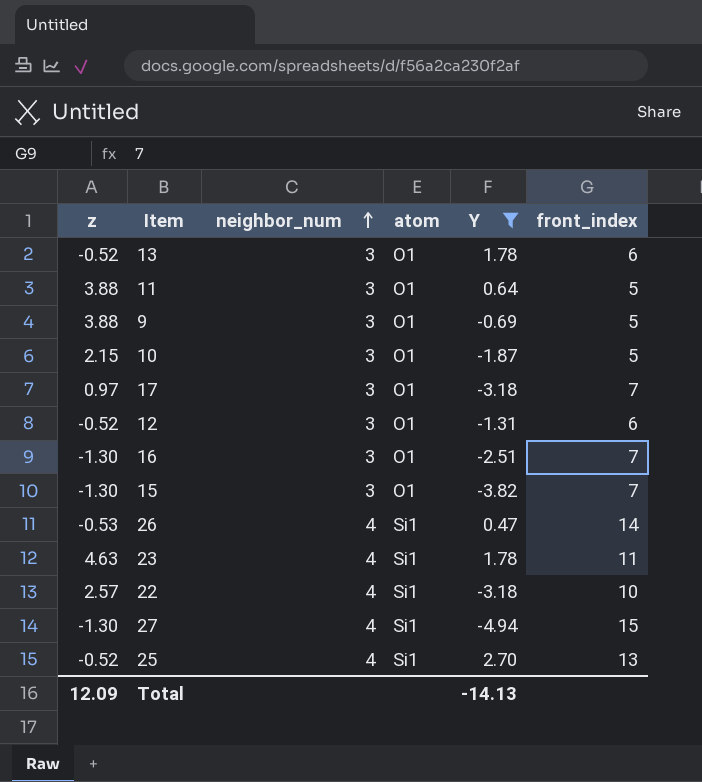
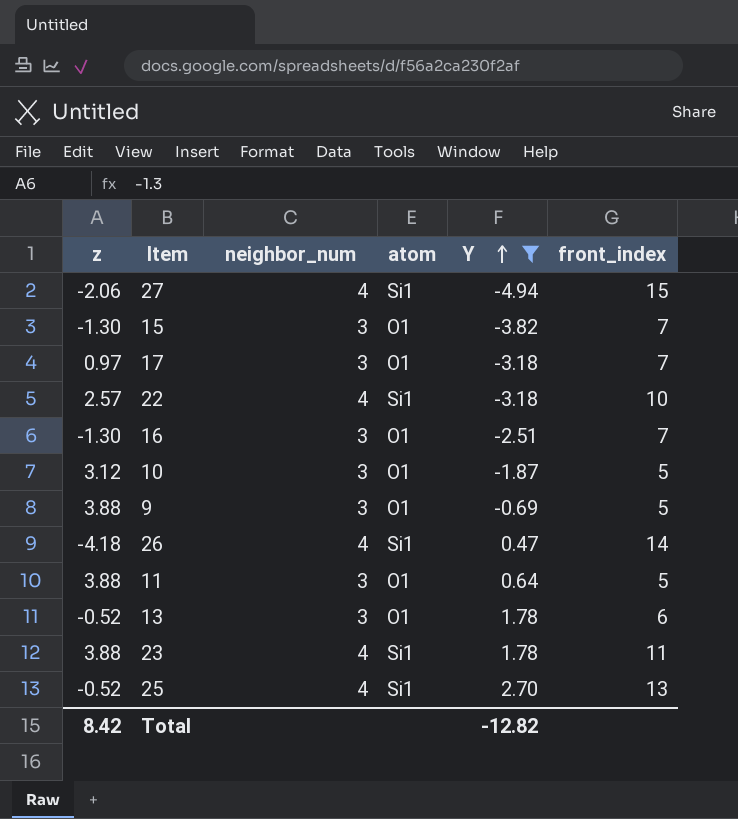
row order: neighbor_num ascending -> Y ascending
row 12: -0.52 | 3 | O1 | -1.31 | 6 -> none
27 | z: -1.30 -> -2.06
10 | z: 2.15 -> 3.12
26 | z: -0.53 -> -4.18
23 | z: 4.63 -> 3.88
Total | z: 12.09 -> 8.42
Total | Y: -14.13 -> -12.82

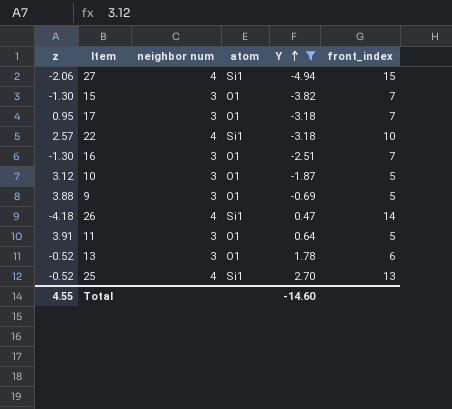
column name: neighbor_num -> neighbor num
row 23: 3.88 | 4 | Si1 | 1.78 | 11 -> none
17 | z: 0.97 -> 0.95
11 | z: 3.88 -> 3.91
Total | z: 8.42 -> 4.55
Total | Y: -12.82 -> -14.60

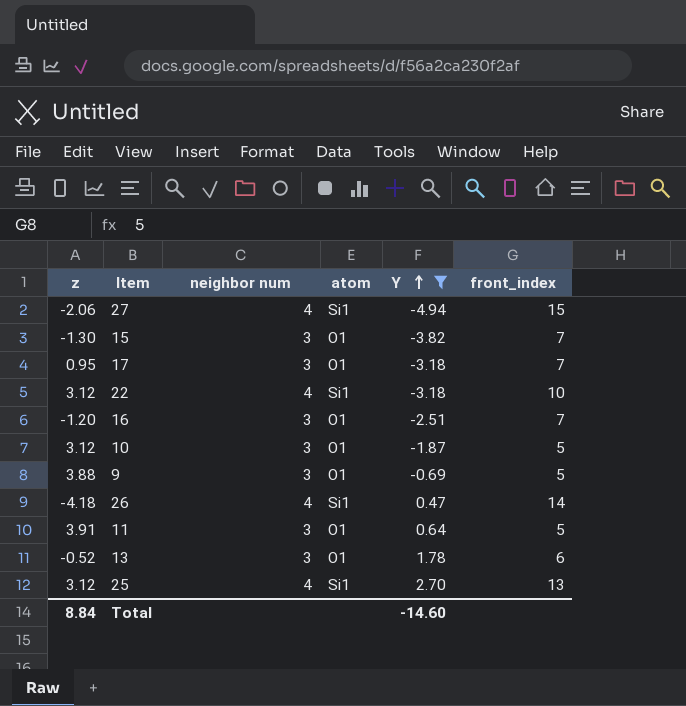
22 | z: 2.57 -> 3.12
16 | z: -1.30 -> -1.20
25 | z: -0.52 -> 3.12
Total | z: 4.55 -> 8.84

